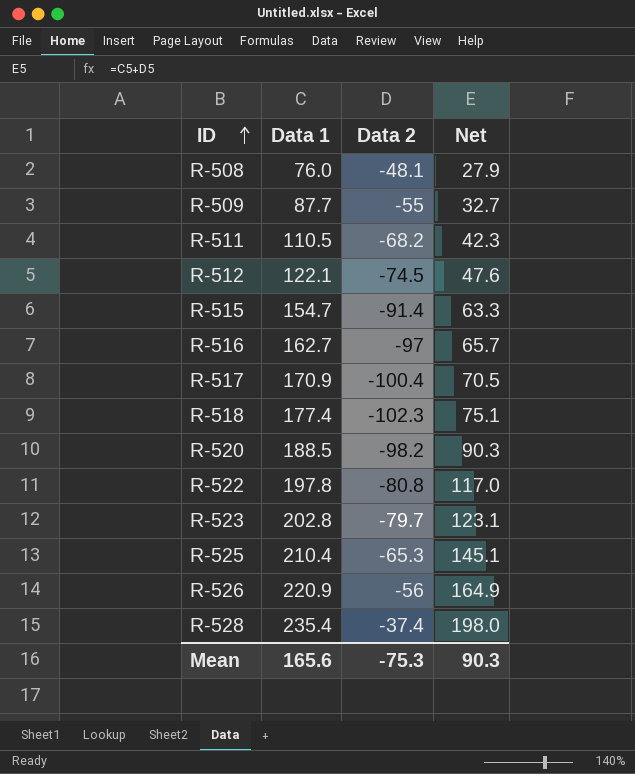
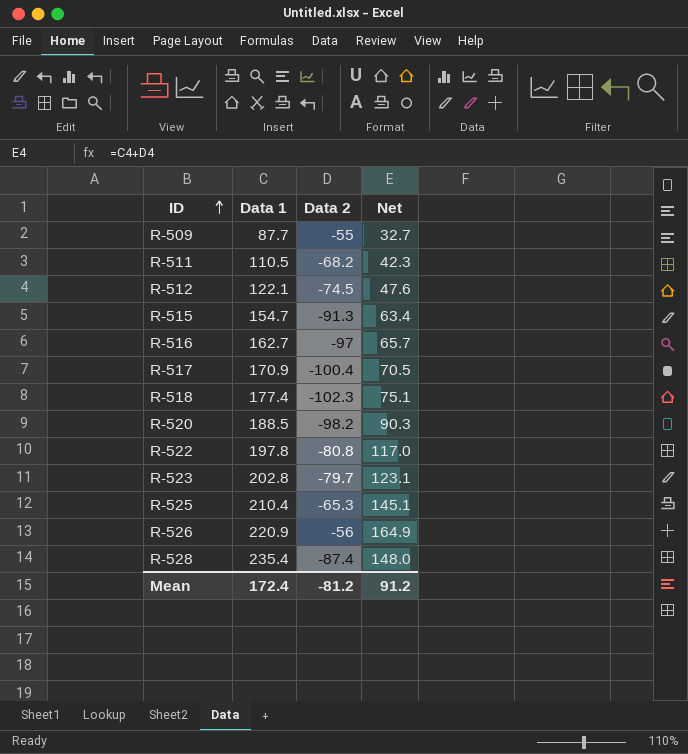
row R-508: 76.0 | -48.1 | 27.9 -> none
R-515 | Data 2: -91.4 -> -91.3
R-515 | Net: 63.3 -> 63.4
R-528 | Data 2: -37.4 -> -87.4
R-528 | Net: 198.0 -> 148.0
Mean | Data 1: 165.6 -> 172.4
Mean | Data 2: -75.3 -> -81.2
Mean | Net: 90.3 -> 91.2

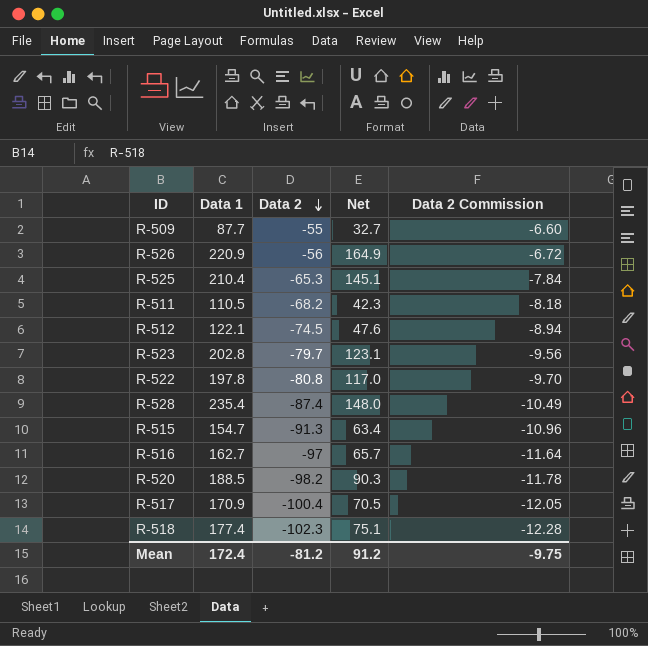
row order: ID ascending -> Data 2 descending
column Data 2 Commission | formula: none -> [Data 2] * 0.12

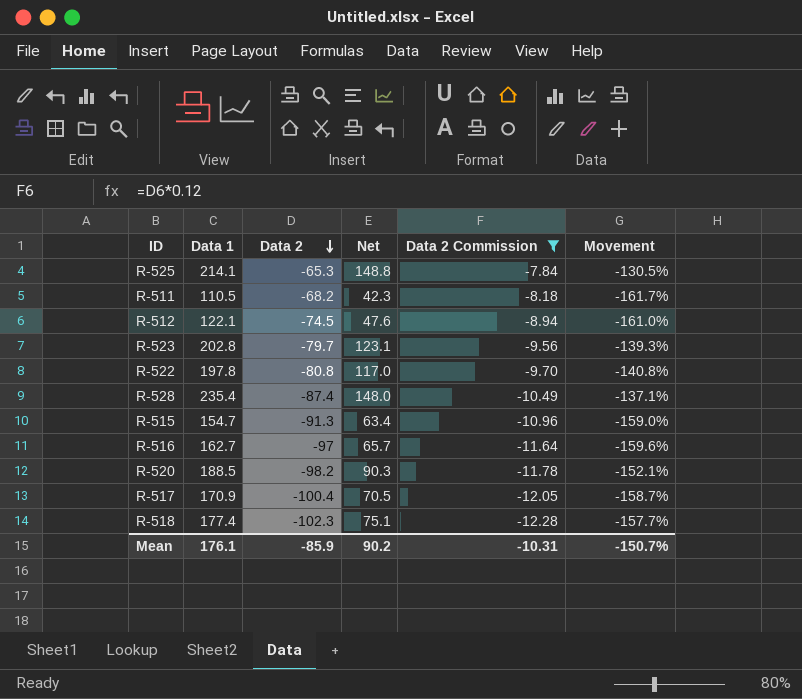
filter: none -> Data 2 Commission <= -7.84
column Movement | formula: none -> ([Data 2] - [Data 1]) / [Data 1]
R-525 | Data 1: 210.4 -> 214.1
R-525 | Net: 145.1 -> 148.8
Mean | Data 1: 172.4 -> 176.1
Mean | Data 2: -81.2 -> -85.9
Mean | Net: 91.2 -> 90.2
Mean | Data 2 Commission: -9.75 -> -10.31

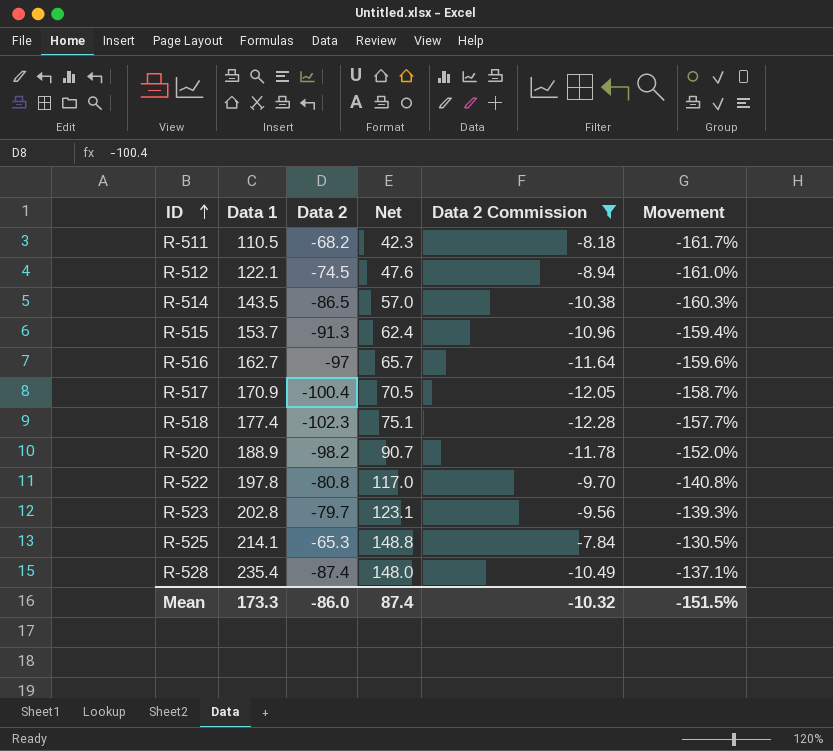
row order: Data 2 descending -> ID ascending
row R-514: none -> 143.5 | -86.5 | 57.0 | -10.38 | -160.3%
R-515 | Data 1: 154.7 -> 153.7
R-515 | Net: 63.4 -> 62.4
R-515 | Movement: -159.0% -> -159.4%
R-520 | Data 1: 188.5 -> 188.9
R-520 | Net: 90.3 -> 90.7
R-520 | Movement: -152.1% -> -152.0%
Mean | Data 1: 176.1 -> 173.3
Mean | Data 2: -85.9 -> -86.0
Mean | Net: 90.2 -> 87.4
Mean | Data 2 Commission: -10.31 -> -10.32
Mean | Movement: -150.7% -> -151.5%

